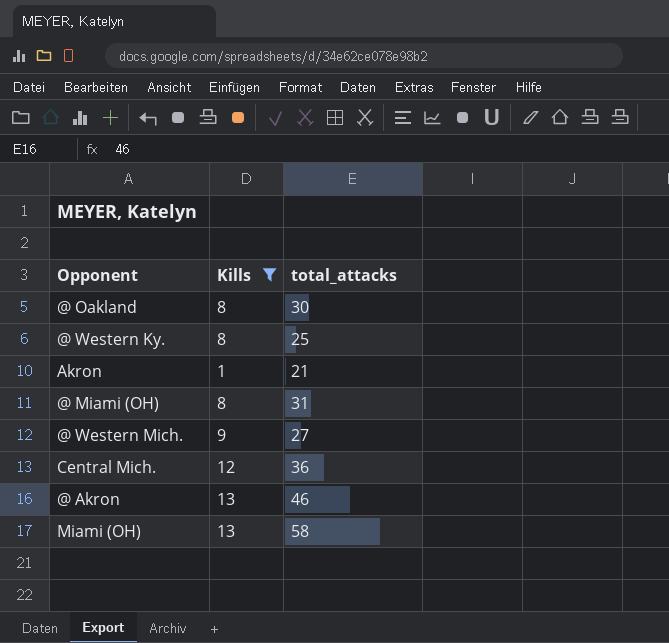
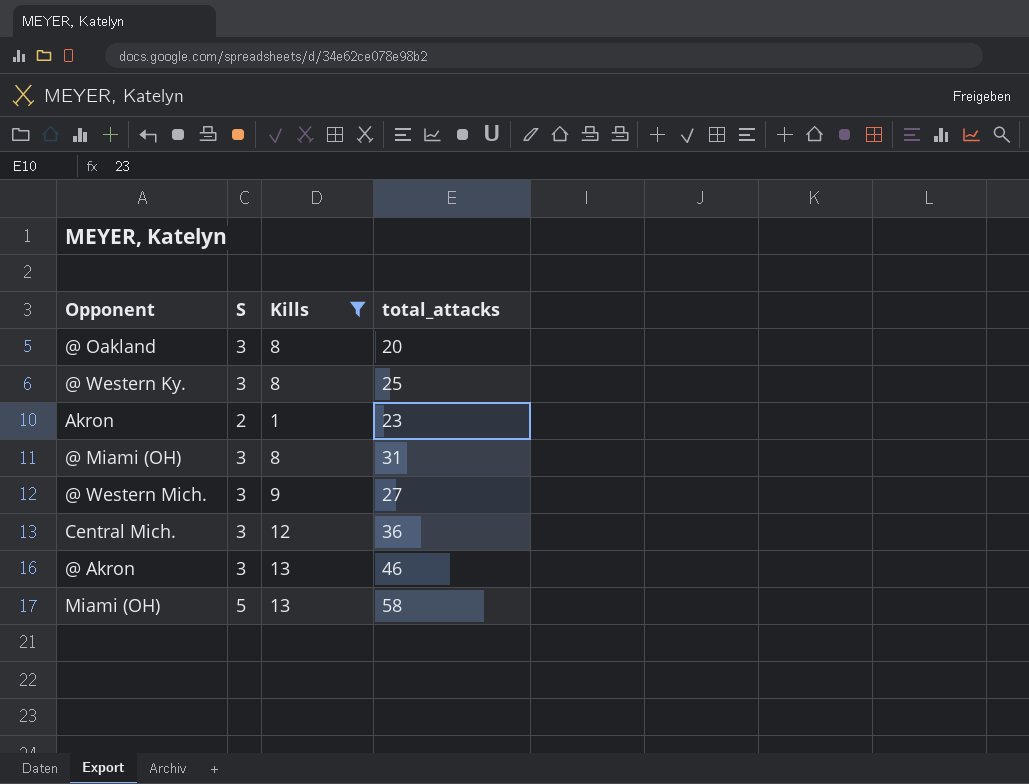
column S | position: none -> 2
@ Oakland | total_attacks: 30 -> 20
Akron | total_attacks: 21 -> 23

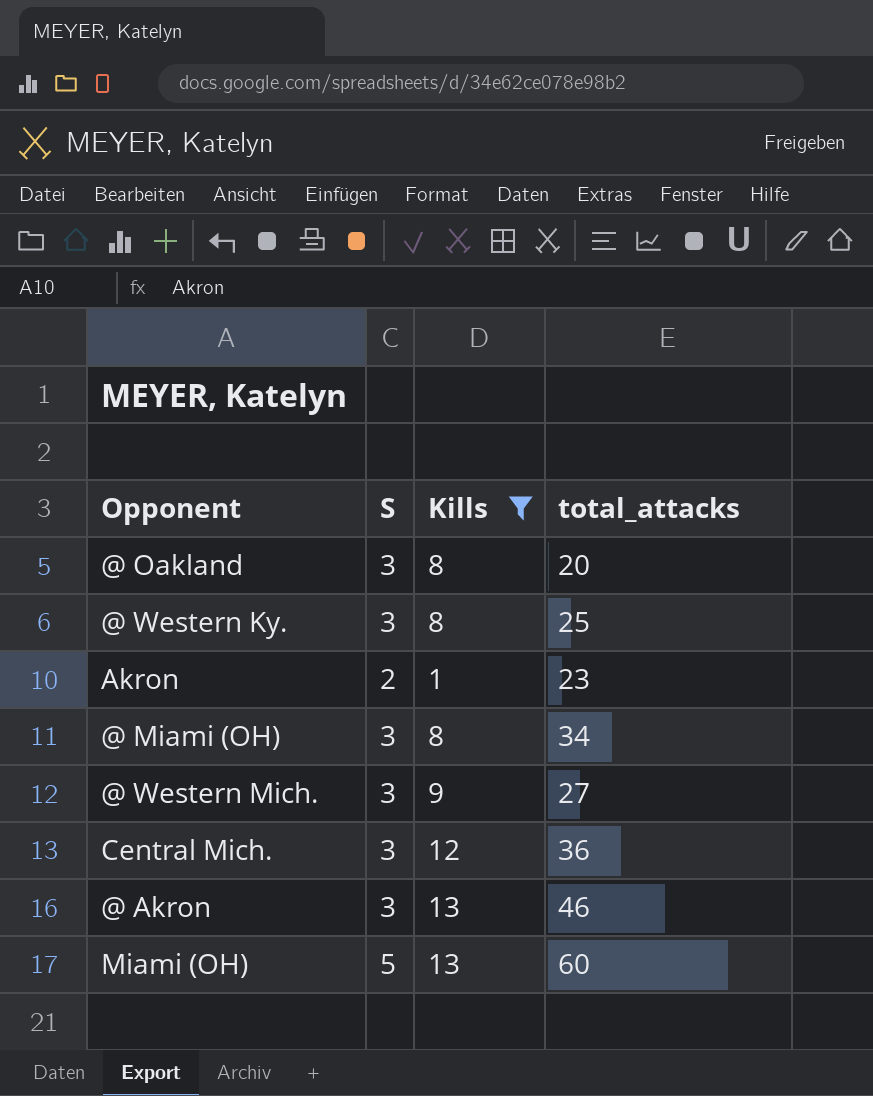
@ Miami (OH) | total_attacks: 31 -> 34
Miami (OH) | total_attacks: 58 -> 60

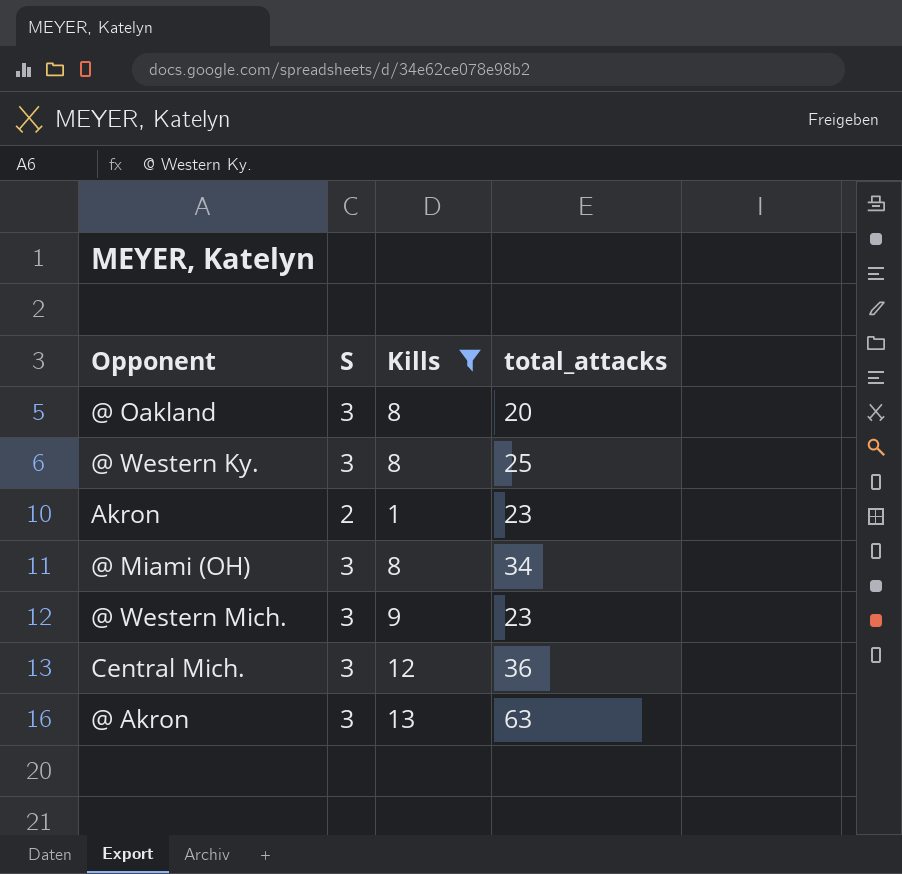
row Miami (OH): 5 | 13 | 60 -> none
@ Western Mich. | total_attacks: 27 -> 23
@ Akron | total_attacks: 46 -> 63

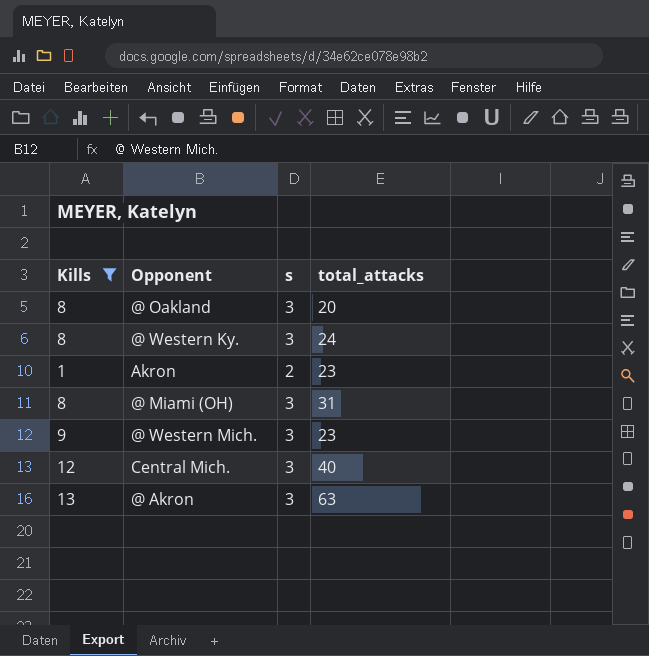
column Kills | position: 3 -> 1
column name: S -> s
@ Western Ky. | total_attacks: 25 -> 24
@ Miami (OH) | total_attacks: 34 -> 31
Central Mich. | total_attacks: 36 -> 40

